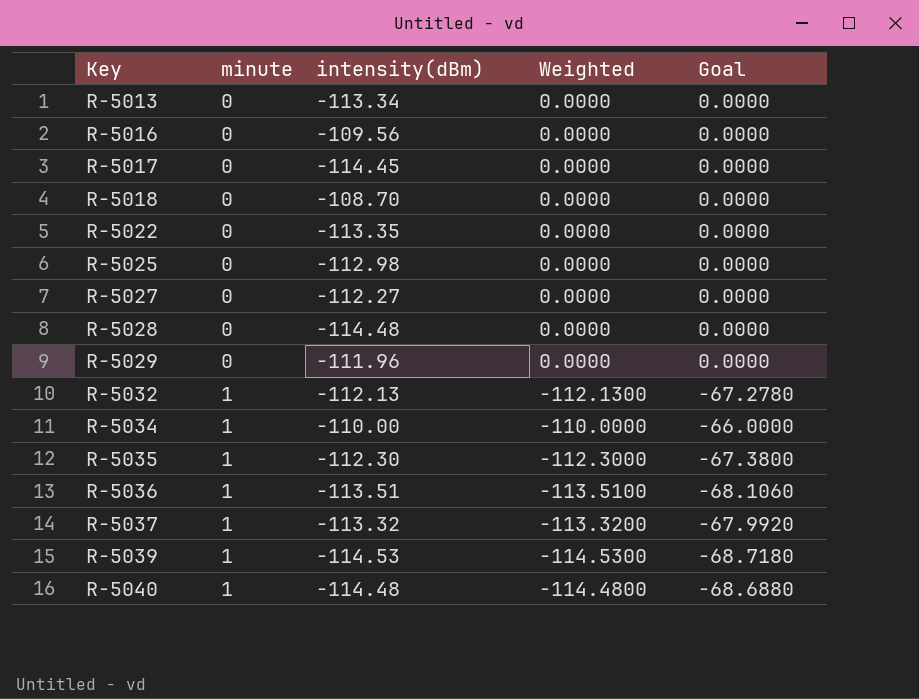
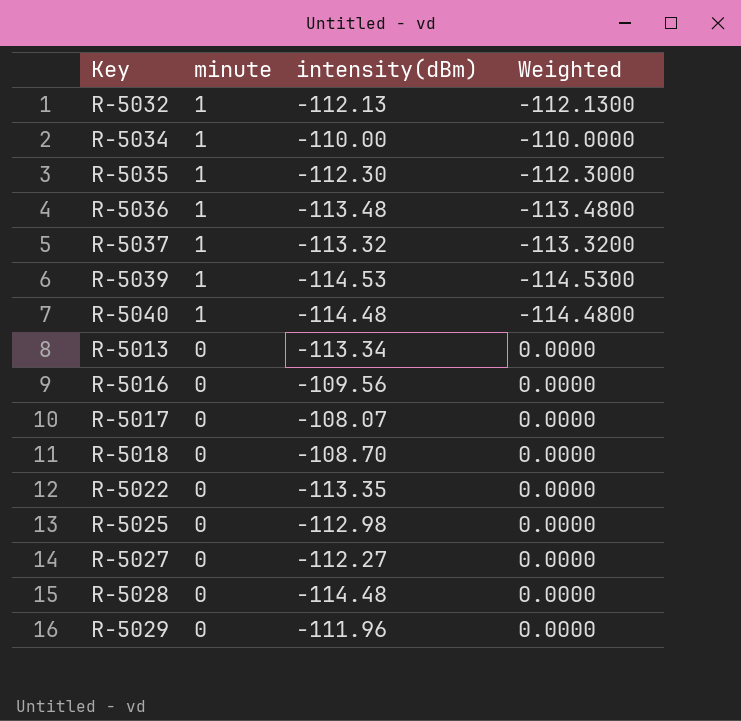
row order: Key ascending -> minute descending
column Goal | formula: [Weighted] * 0.6 -> none
R-5036 | intensity(dBm): -113.51 -> -113.48
R-5036 | Weighted: -113.5100 -> -113.4800
R-5017 | intensity(dBm): -114.45 -> -108.07

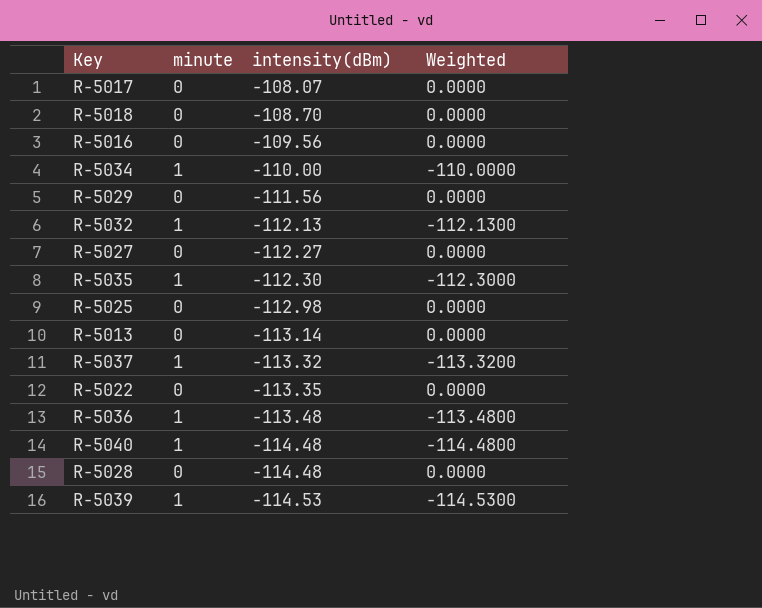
row order: minute descending -> intensity(dBm) descending
R-5029 | intensity(dBm): -111.96 -> -111.56
R-5013 | intensity(dBm): -113.34 -> -113.14

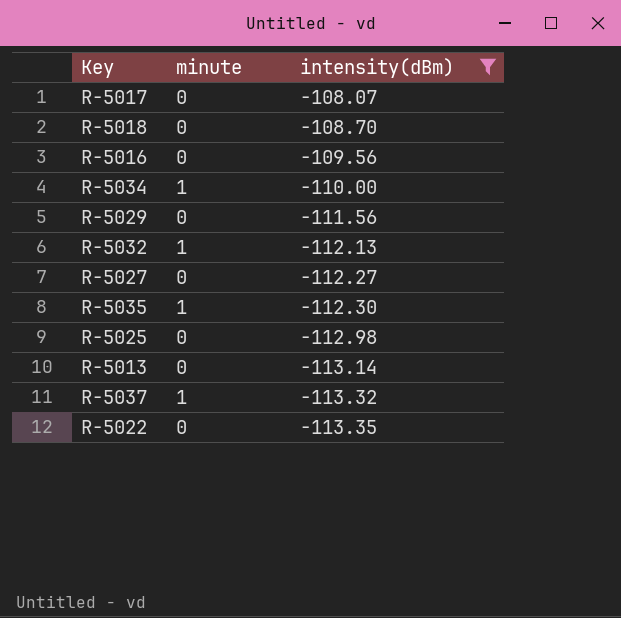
filter: none -> intensity(dBm) >= -113.35
column Weighted | formula: [minute] * [intensity(dBm)] -> none

